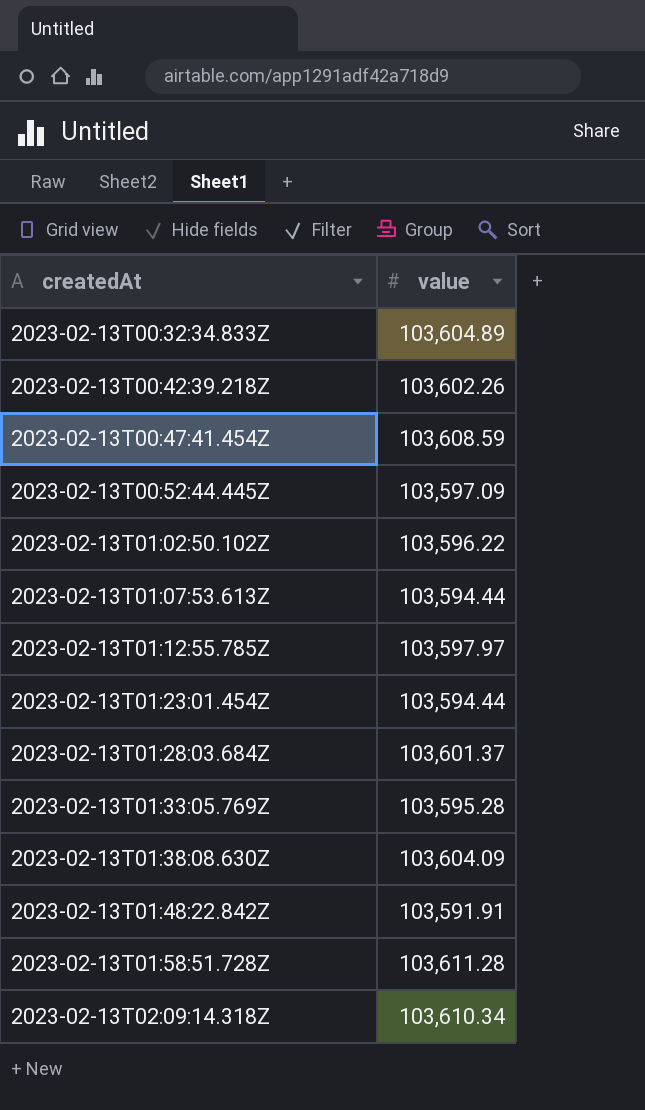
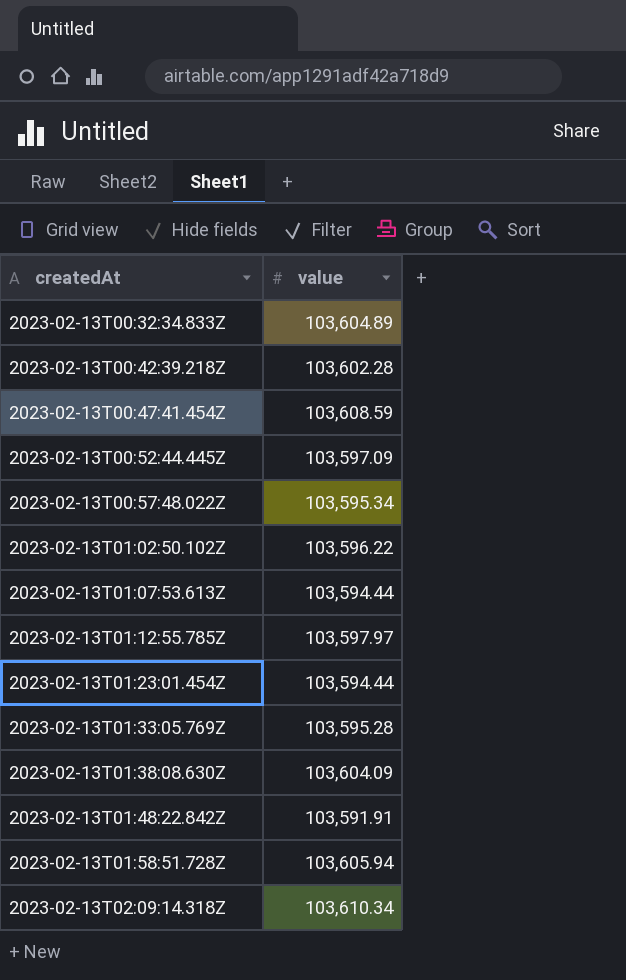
row 2023-02-13T01:28:03.684Z: 103,601.37 -> none
2023-02-13T00:42:39.218Z | value: 103,602.26 -> 103,602.28
row 2023-02-13T00:57:48.022Z: none -> 103,595.34
2023-02-13T01:58:51.728Z | value: 103,611.28 -> 103,605.94

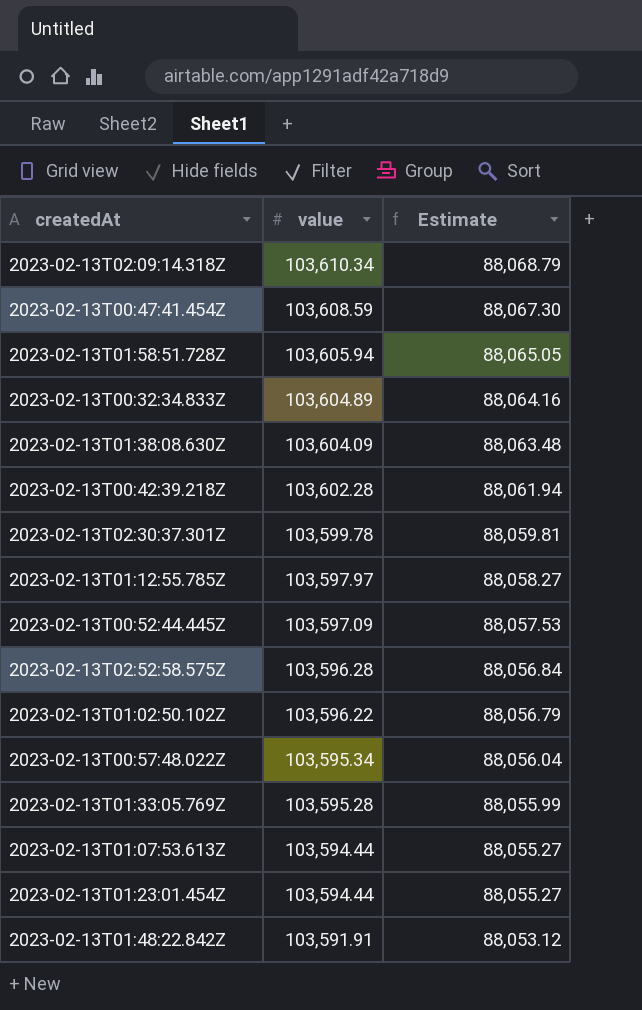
row order: createdAt ascending -> value descending
column Estimate | formula: none -> [value] * 0.85
row 2023-02-13T02:30:37.301Z: none -> 103,599.78 | 88,059.81
row 2023-02-13T02:52:58.575Z: none -> 103,596.28 | 88,056.84

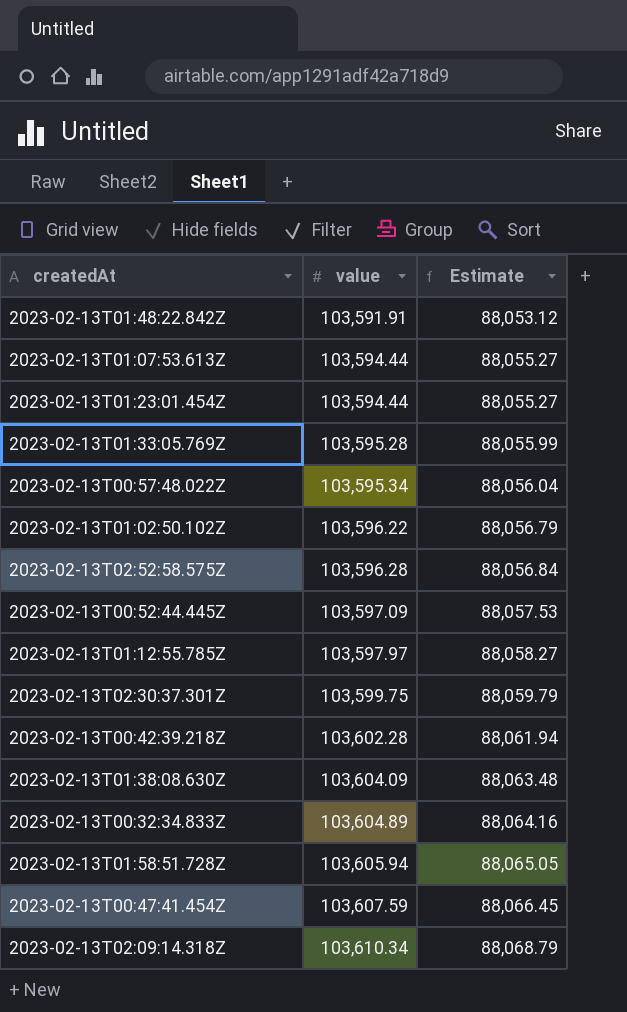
row order: value descending -> value ascending
2023-02-13T02:30:37.301Z | value: 103,599.78 -> 103,599.75
2023-02-13T02:30:37.301Z | Estimate: 88,059.81 -> 88,059.79
2023-02-13T00:47:41.454Z | value: 103,608.59 -> 103,607.59
2023-02-13T00:47:41.454Z | Estimate: 88,067.30 -> 88,066.45

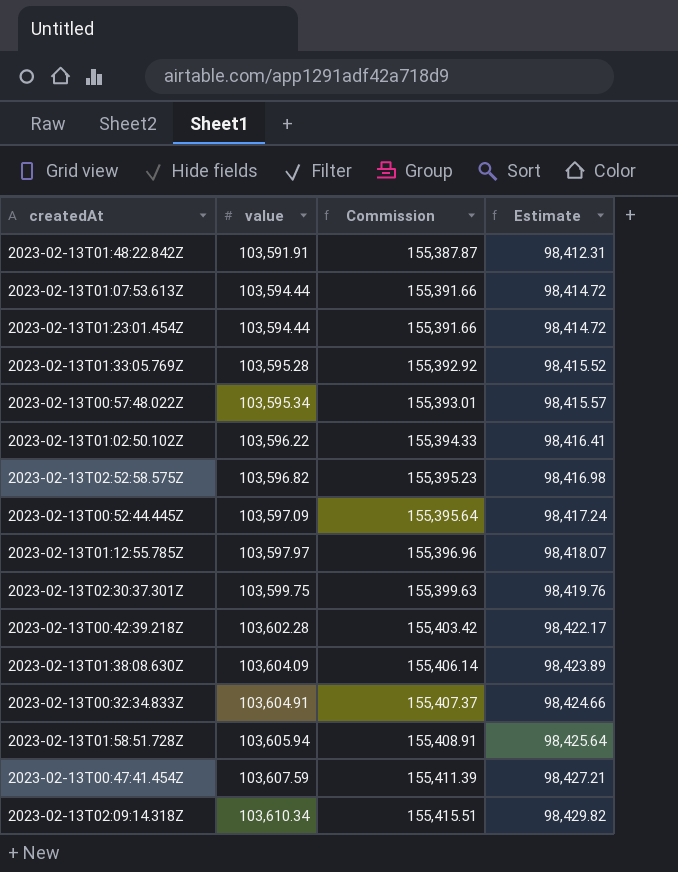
column Commission | formula: none -> [value] * 1.5
column Estimate | formula: [value] * 0.85 -> [value] * 0.95
2023-02-13T02:52:58.575Z | value: 103,596.28 -> 103,596.82
2023-02-13T00:32:34.833Z | value: 103,604.89 -> 103,604.91

